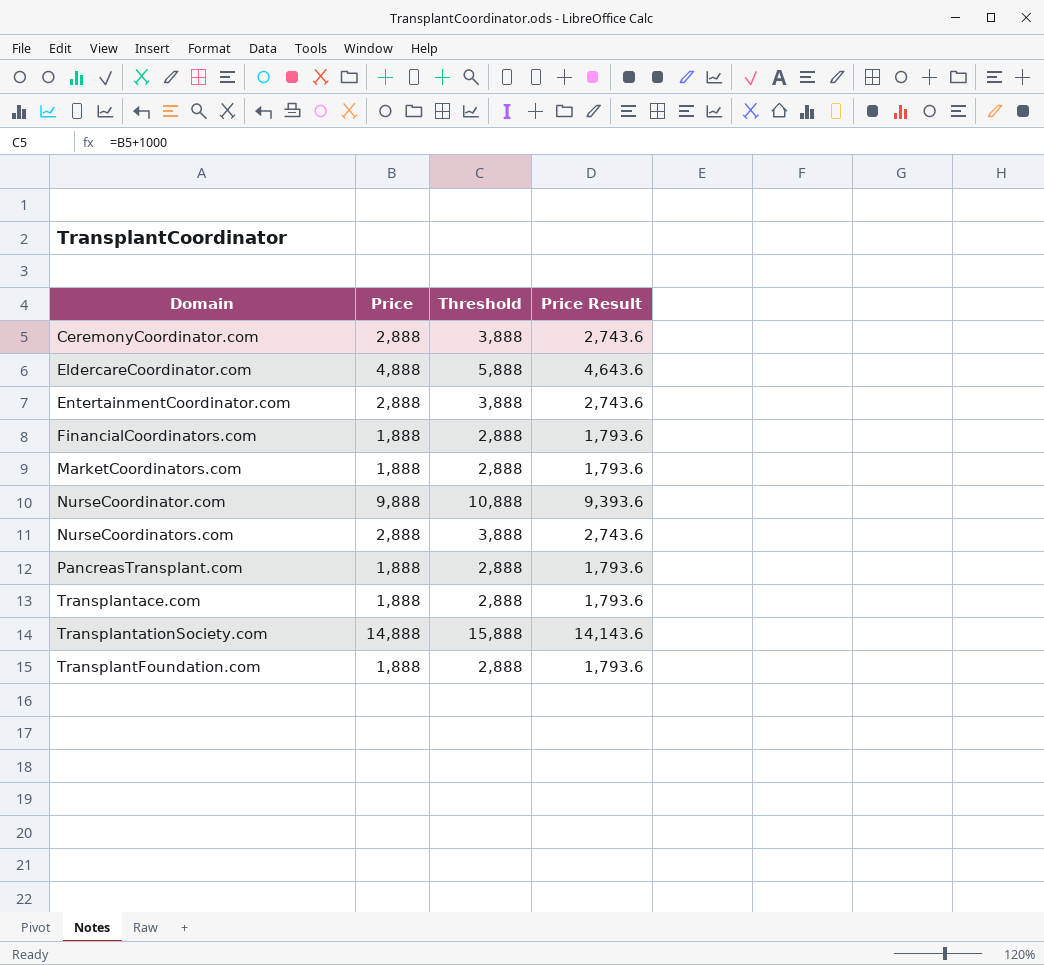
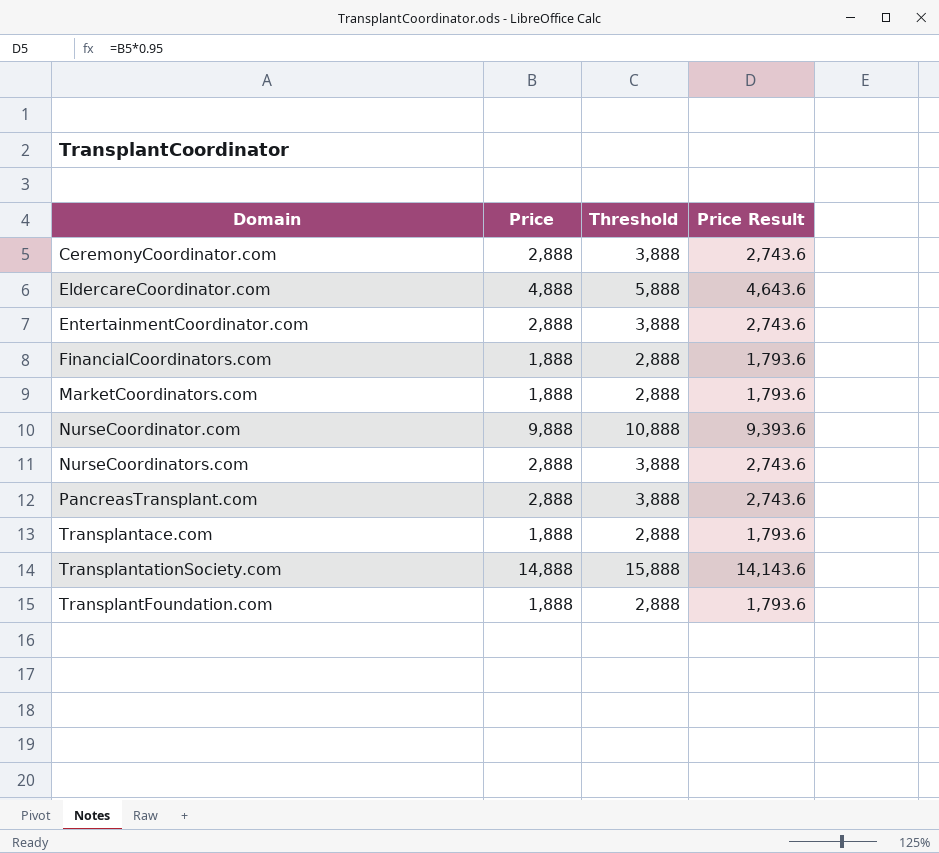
PancreasTransplant.com | Price: 1,888 -> 2,888
PancreasTransplant.com | Threshold: 2,888 -> 3,888
PancreasTransplant.com | Price Result: 1,793.6 -> 2,743.6

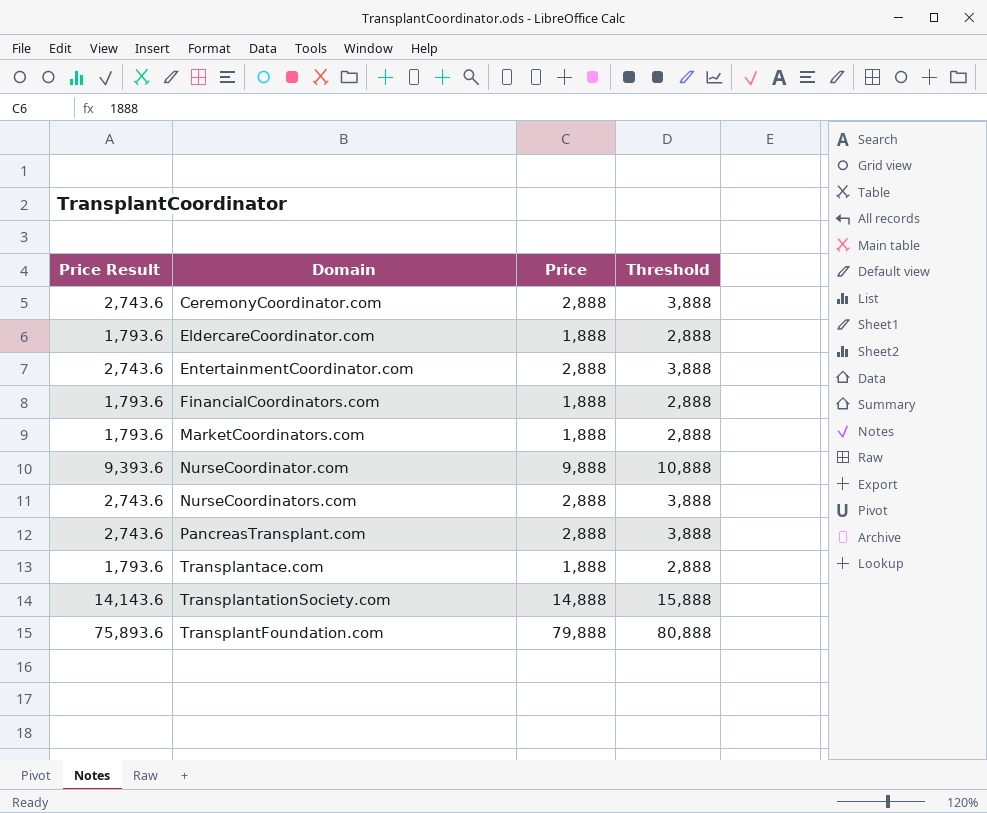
column Price Result | position: 4 -> 1
EldercareCoordinator.com | Price Result: 4,643.6 -> 1,793.6
EldercareCoordinator.com | Price: 4,888 -> 1,888
EldercareCoordinator.com | Threshold: 5,888 -> 2,888
TransplantFoundation.com | Price Result: 1,793.6 -> 75,893.6
TransplantFoundation.com | Price: 1,888 -> 79,888
TransplantFoundation.com | Threshold: 2,888 -> 80,888

